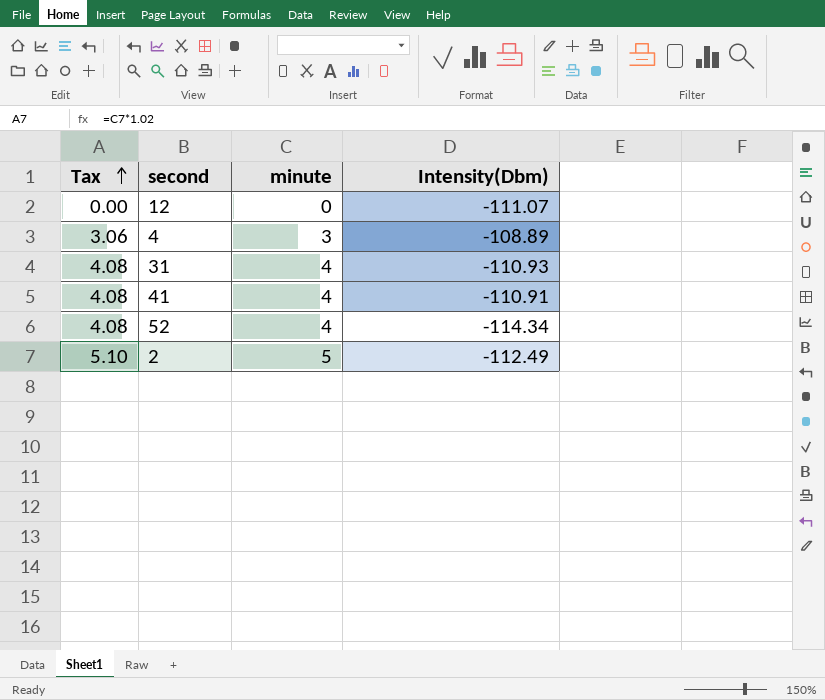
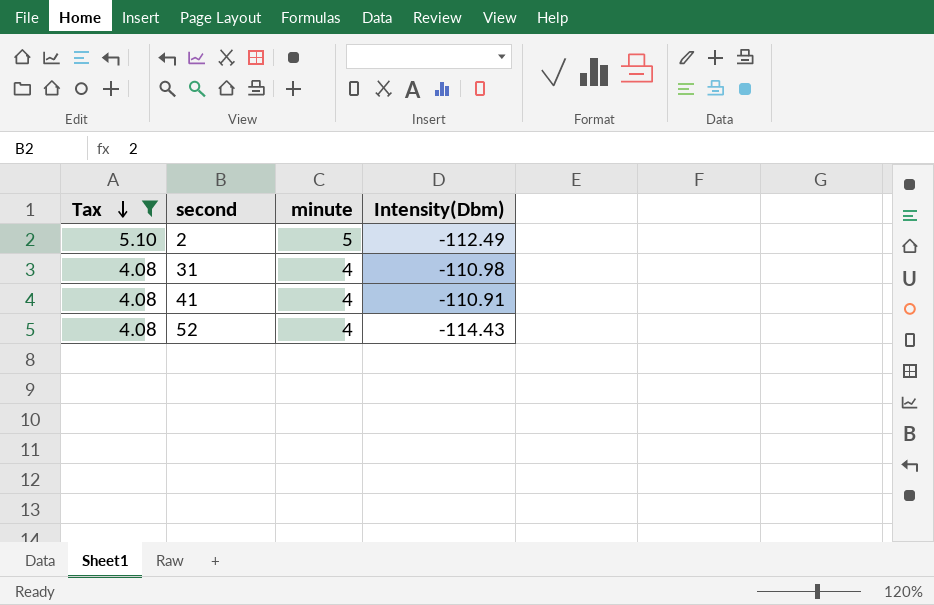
filter: none -> Tax >= 4.08
row order: Tax ascending -> Tax descending
31 | Intensity(Dbm): -110.93 -> -110.98
52 | Intensity(Dbm): -114.34 -> -114.43

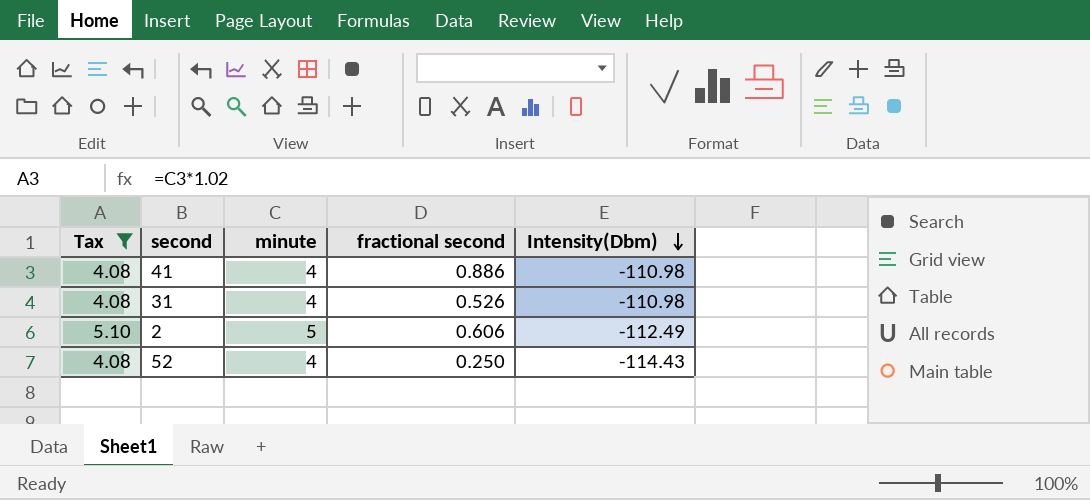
row order: Tax descending -> Intensity(Dbm) descending
column fractional second | position: none -> 4
41 | Intensity(Dbm): -110.91 -> -110.98

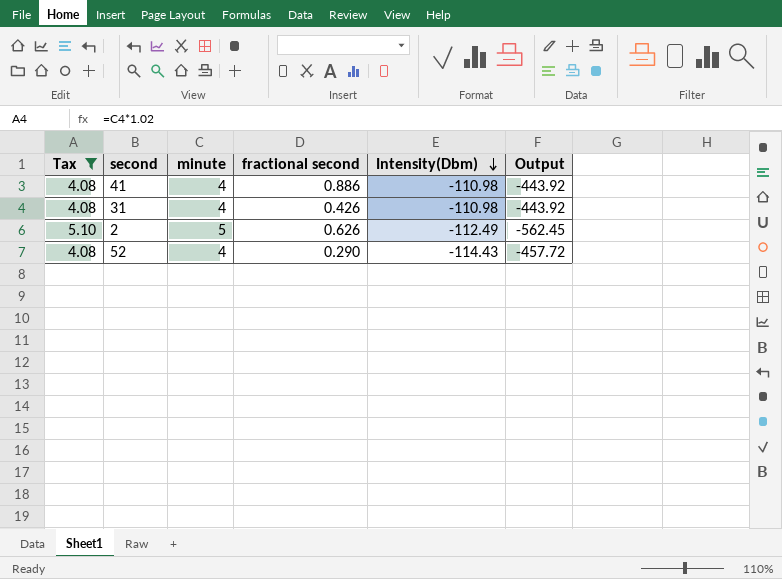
column Output | formula: none -> [minute] * [Intensity(Dbm)]
31 | fractional second: 0.526 -> 0.426
2 | fractional second: 0.606 -> 0.626
52 | fractional second: 0.250 -> 0.290

